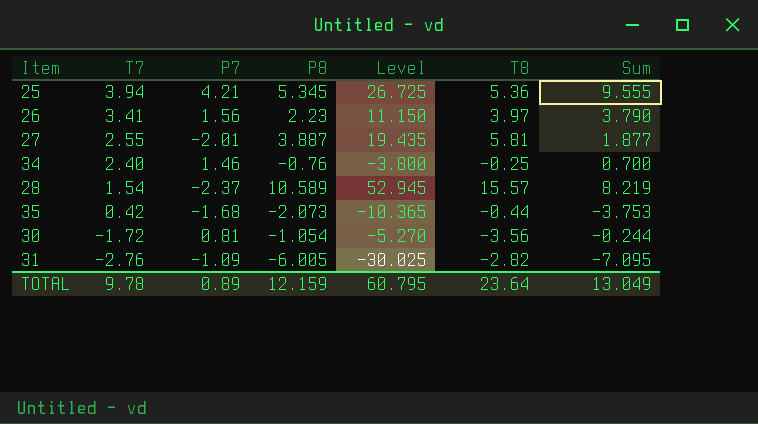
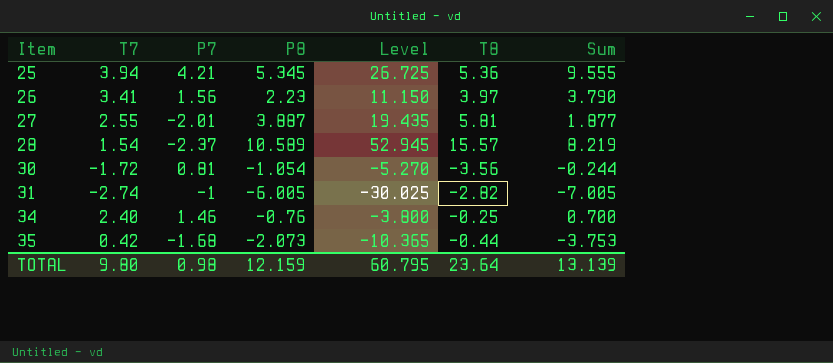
row order: T7 descending -> Item ascending
31 | T7: -2.76 -> -2.74
31 | P7: -1.09 -> -1
31 | Sum: -7.095 -> -7.005
TOTAL | T7: 9.78 -> 9.80
TOTAL | P7: 0.89 -> 0.98
TOTAL | Sum: 13.049 -> 13.139

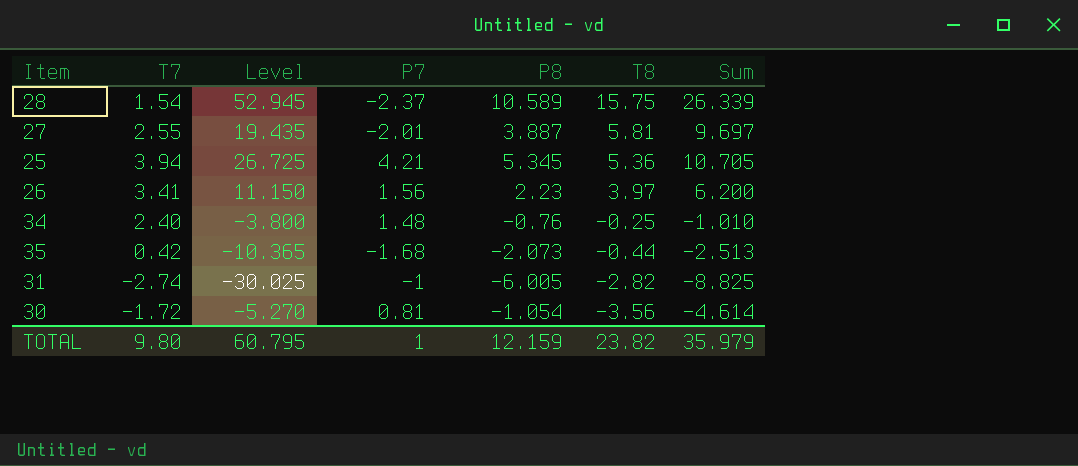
row order: Item ascending -> T8 descending
column Level | position: 5 -> 3
column Sum | formula: [P7] + [P8] -> [P8] + [T8]
28 | T8: 15.57 -> 15.75
34 | P7: 1.46 -> 1.48
TOTAL | P7: 0.98 -> 1
TOTAL | T8: 23.64 -> 23.82
TOTAL | Sum: 13.139 -> 35.979

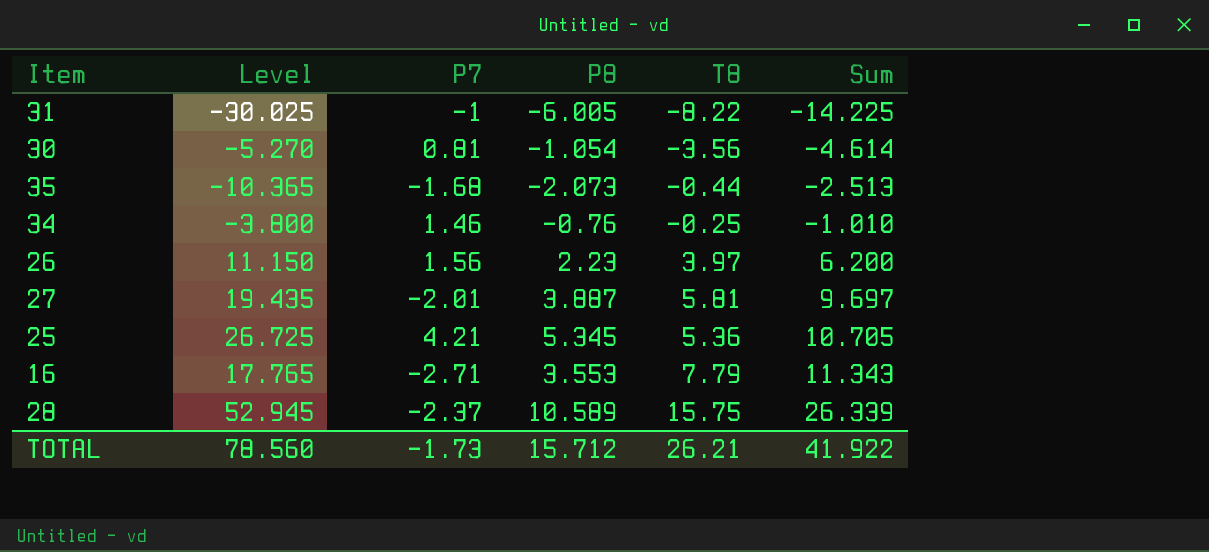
row order: T8 descending -> Sum ascending
column T7 | position: 2 -> none
31 | T8: -2.82 -> -8.22
31 | Sum: -8.825 -> -14.225
34 | P7: 1.48 -> 1.46
row 16: none -> 17.765 | -2.71 | 3.553 | 7.79 | 11.343
TOTAL | Level: 60.795 -> 78.560
TOTAL | P7: 1 -> -1.73
TOTAL | P8: 12.159 -> 15.712
TOTAL | T8: 23.82 -> 26.21
TOTAL | Sum: 35.979 -> 41.922

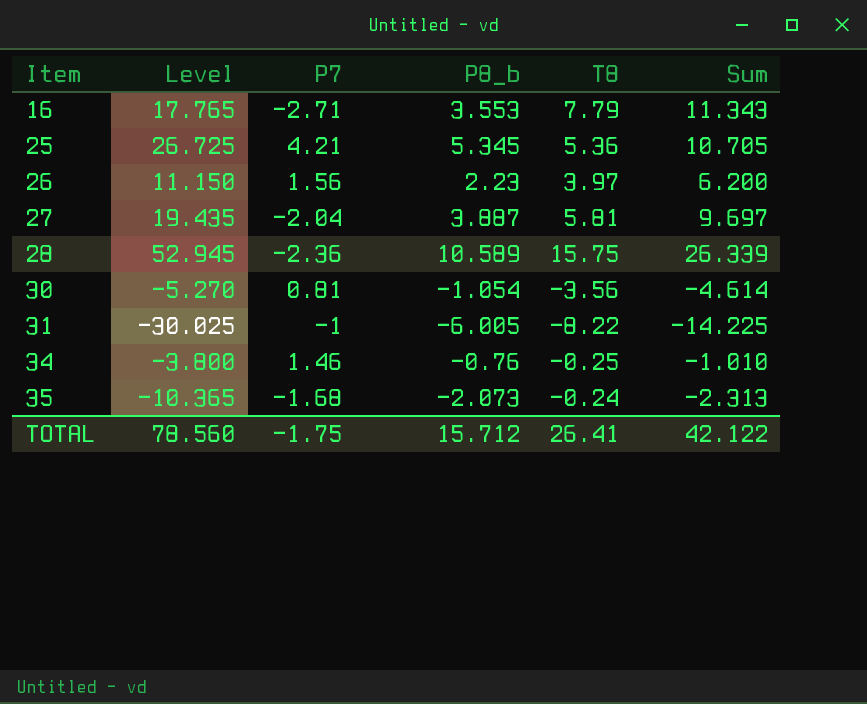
row order: Sum ascending -> Item ascending
column name: P8 -> P8_b
27 | P7: -2.01 -> -2.04
28 | P7: -2.37 -> -2.36
35 | T8: -0.44 -> -0.24
35 | Sum: -2.513 -> -2.313
TOTAL | P7: -1.73 -> -1.75
TOTAL | T8: 26.21 -> 26.41
TOTAL | Sum: 41.922 -> 42.122

